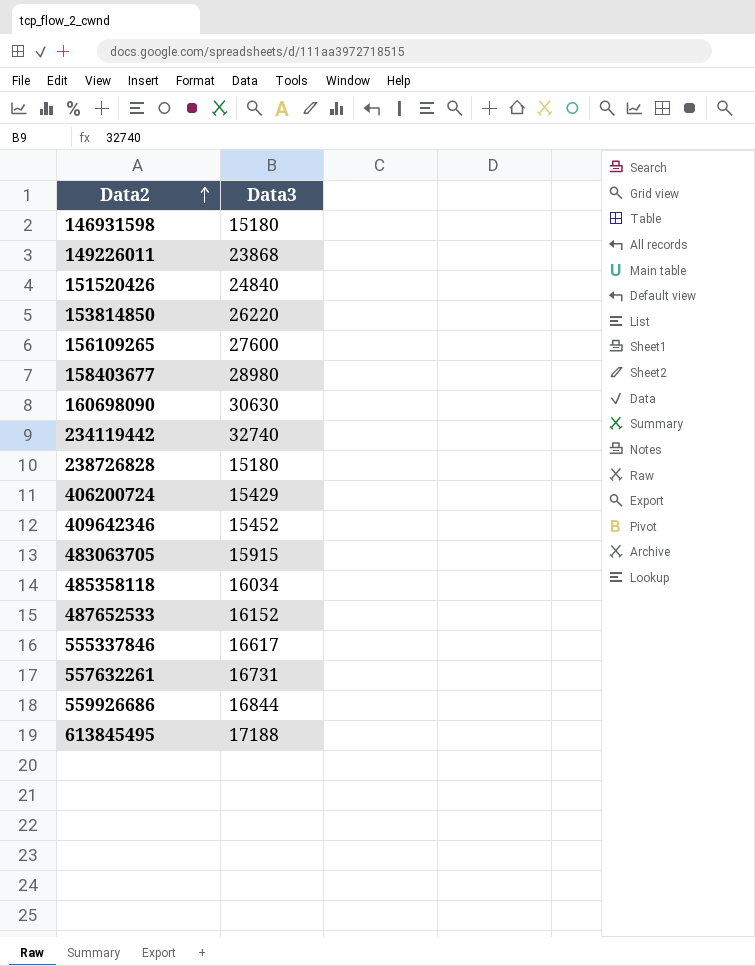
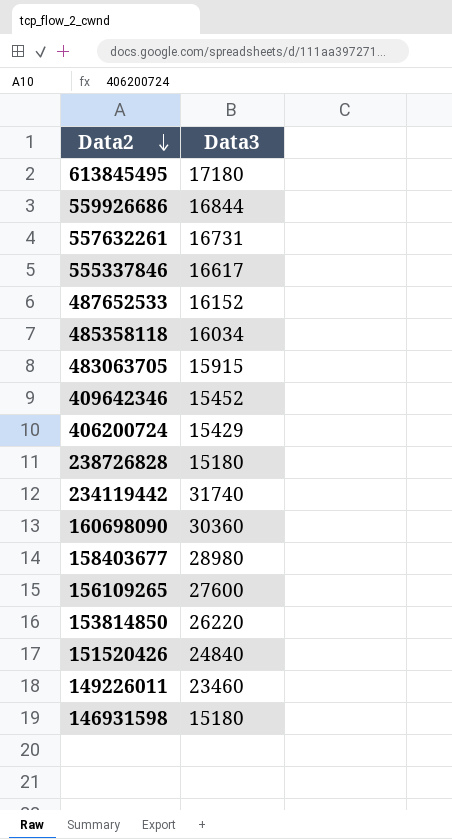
row order: Data2 ascending -> Data2 descending
613845495 | Data3: 17188 -> 17180
234119442 | Data3: 32740 -> 31740
160698090 | Data3: 30630 -> 30360
149226011 | Data3: 23868 -> 23460

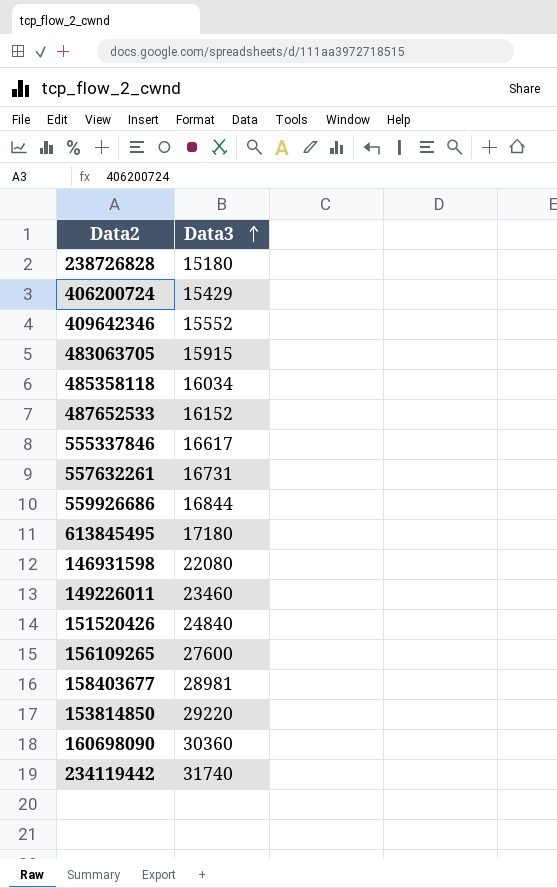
row order: Data2 descending -> Data3 ascending
409642346 | Data3: 15452 -> 15552
146931598 | Data3: 15180 -> 22080
158403677 | Data3: 28980 -> 28981
153814850 | Data3: 26220 -> 29220

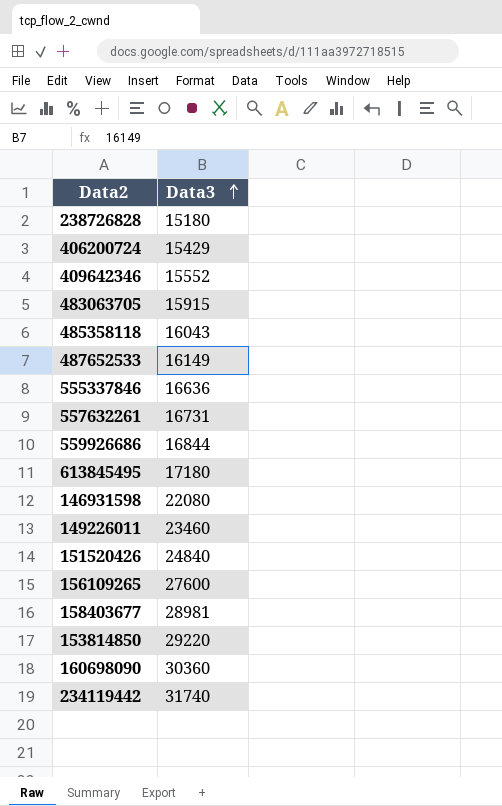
485358118 | Data3: 16034 -> 16043
487652533 | Data3: 16152 -> 16149
555337846 | Data3: 16617 -> 16636

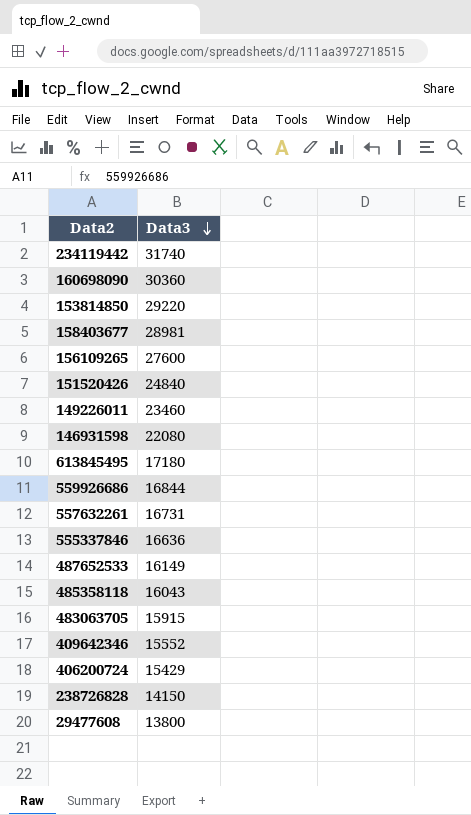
row order: Data3 ascending -> Data3 descending
238726828 | Data3: 15180 -> 14150
row 29477608: none -> 13800

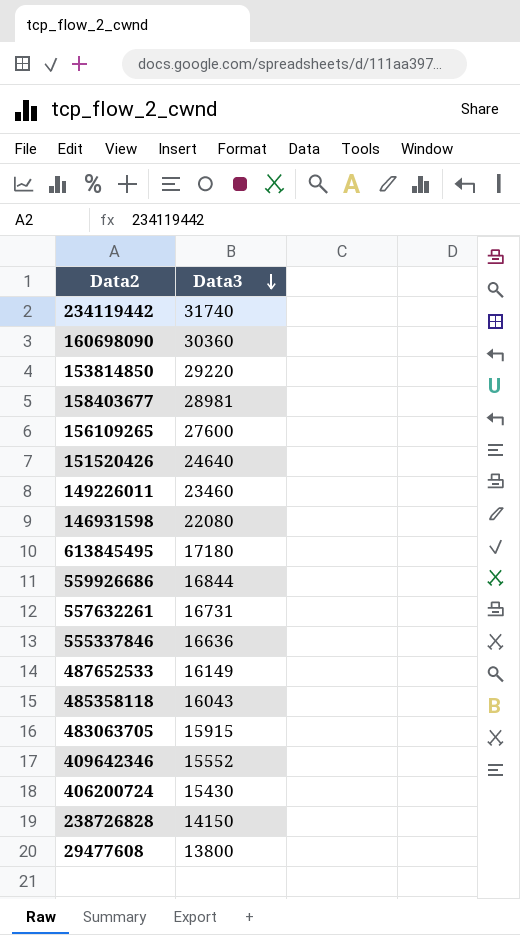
151520426 | Data3: 24840 -> 24640
406200724 | Data3: 15429 -> 15430

